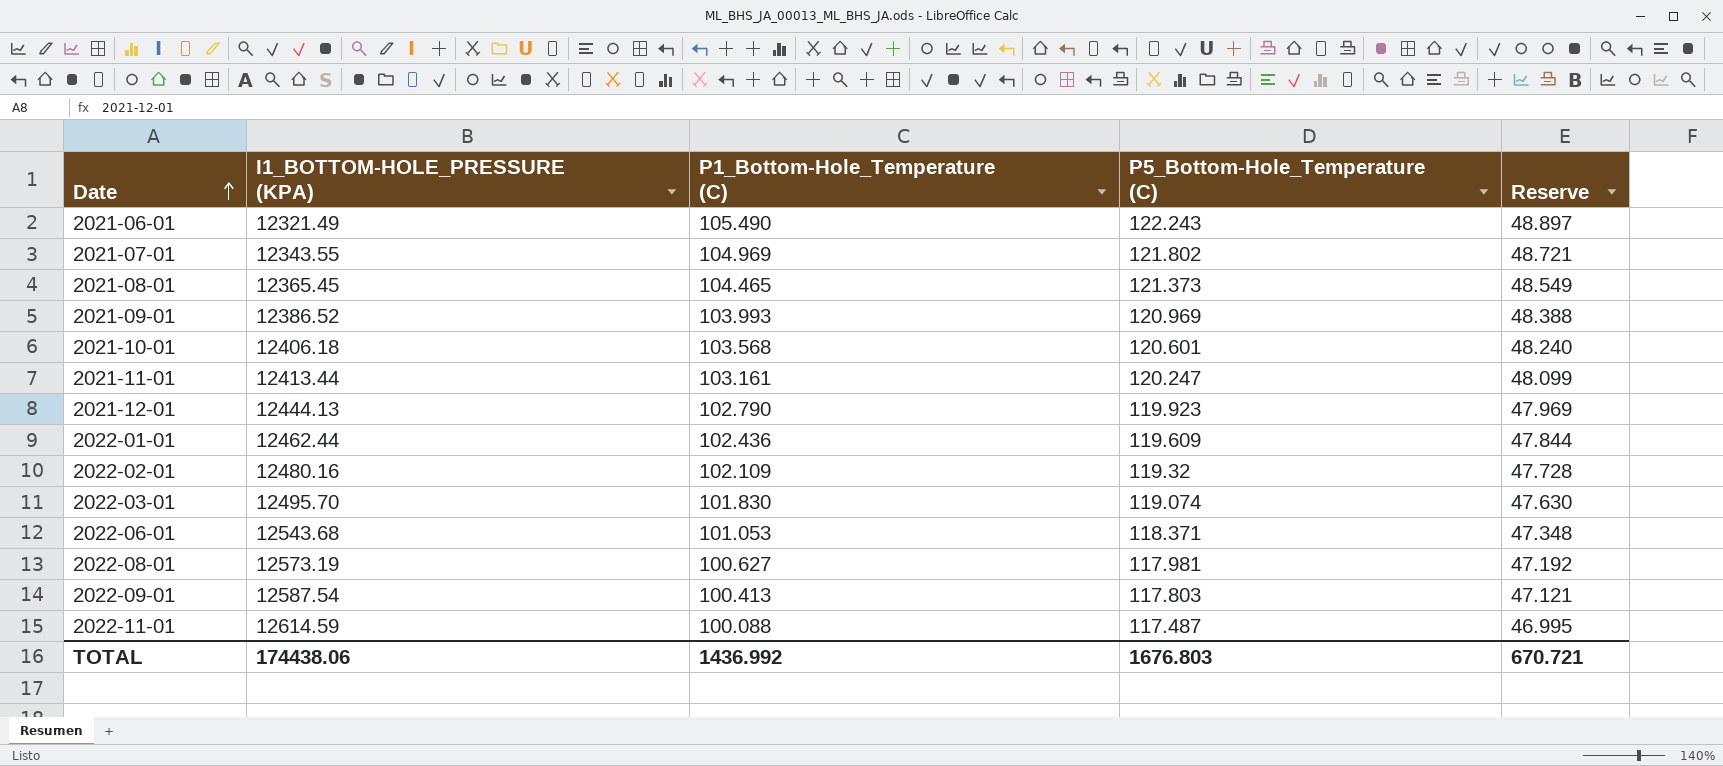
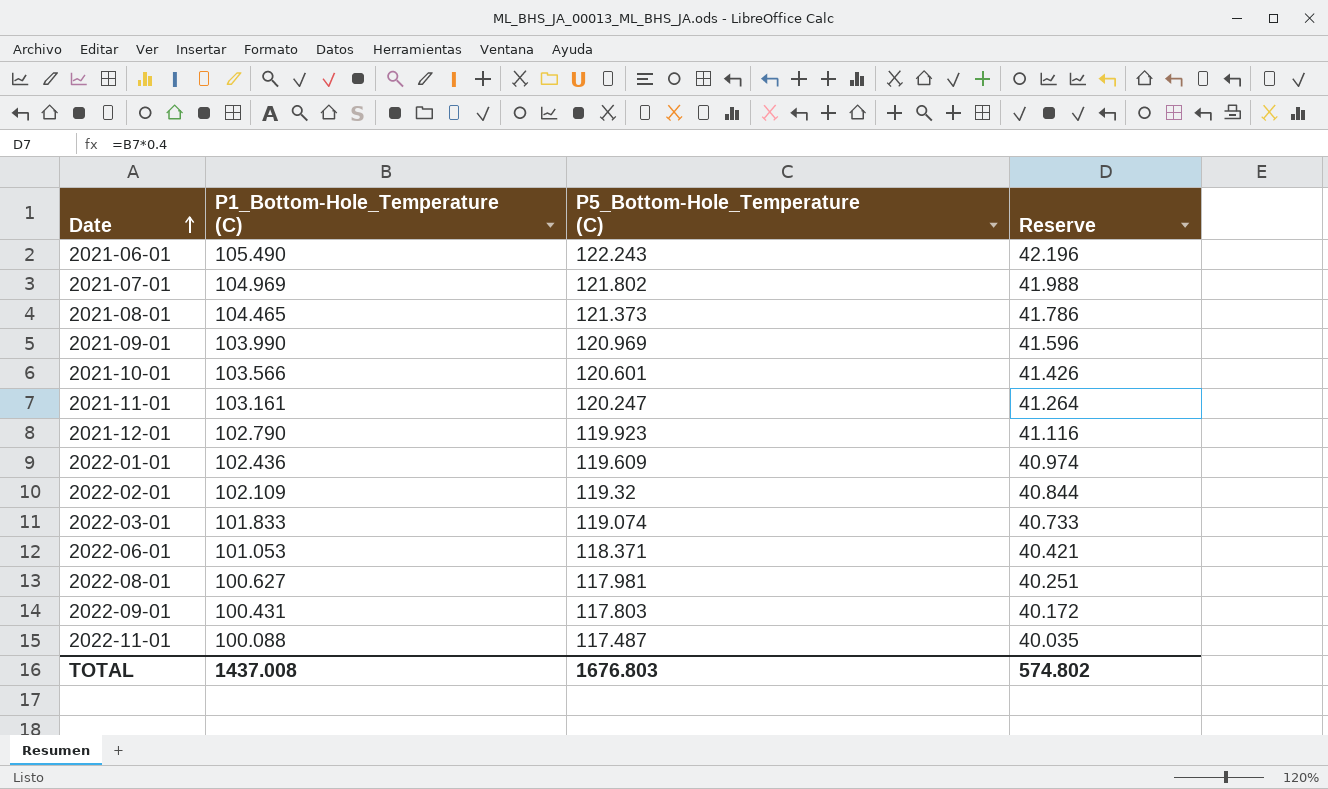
column I1_BOTTOM-HOLE_PRESSURE (KPA) | position: 2 -> none
column Reserve | formula: [P5_Bottom-Hole_Temperature (C)] * 0.4 -> [P1_Bottom-Hole_Temperature (C)] * 0.4
2021-09-01 | P1_Bottom-Hole_Temperature (C): 103.993 -> 103.990
2021-10-01 | P1_Bottom-Hole_Temperature (C): 103.568 -> 103.566
2022-03-01 | P1_Bottom-Hole_Temperature (C): 101.830 -> 101.833
2022-09-01 | P1_Bottom-Hole_Temperature (C): 100.413 -> 100.431
TOTAL | P1_Bottom-Hole_Temperature (C): 1436.992 -> 1437.008
TOTAL | Reserve: 670.721 -> 574.802

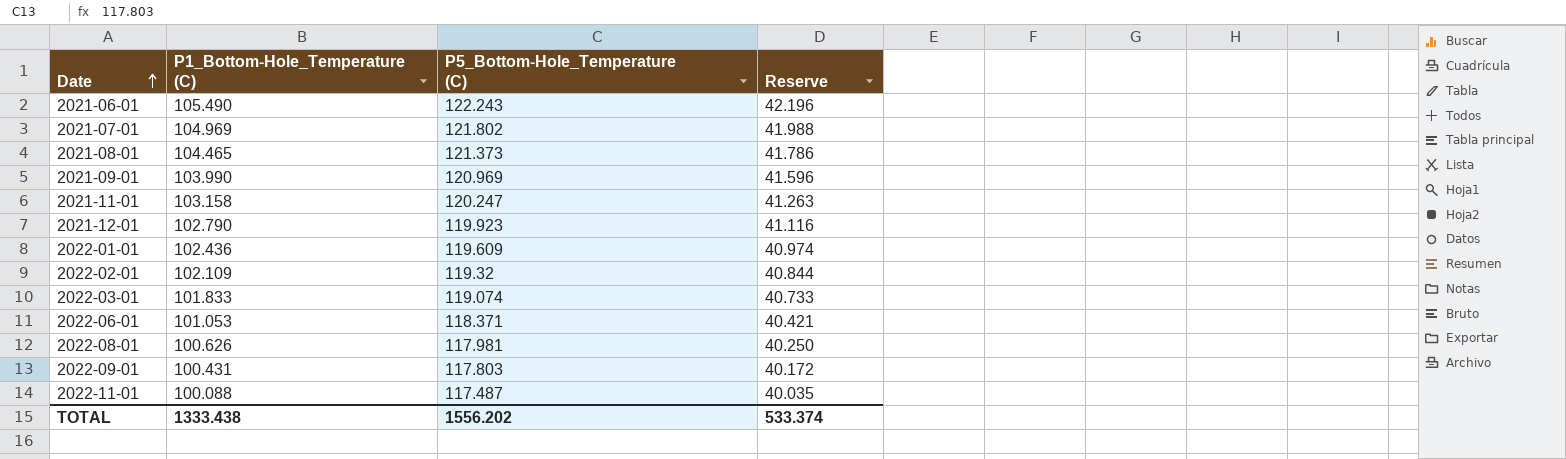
row 2021-10-01: 103.566 | 120.601 | 41.426 -> none
2021-11-01 | P1_Bottom-Hole_Temperature (C): 103.161 -> 103.158
2021-11-01 | Reserve: 41.264 -> 41.263
2022-08-01 | P1_Bottom-Hole_Temperature (C): 100.627 -> 100.626
2022-08-01 | Reserve: 40.251 -> 40.250
TOTAL | P1_Bottom-Hole_Temperature (C): 1437.008 -> 1333.438
TOTAL | P5_Bottom-Hole_Temperature (C): 1676.803 -> 1556.202
TOTAL | Reserve: 574.802 -> 533.374

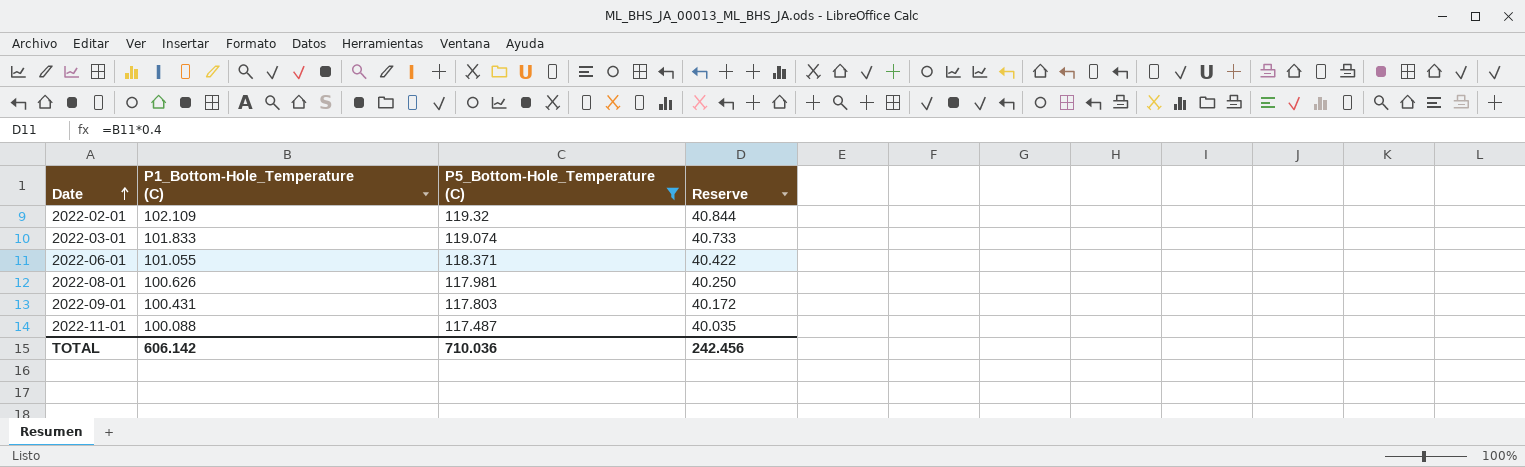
filter: none -> P5_Bottom-Hole_Temperature (C) <= 119.32
2022-06-01 | P1_Bottom-Hole_Temperature (C): 101.053 -> 101.055
2022-06-01 | Reserve: 40.421 -> 40.422
TOTAL | P1_Bottom-Hole_Temperature (C): 1333.438 -> 606.142
TOTAL | P5_Bottom-Hole_Temperature (C): 1556.202 -> 710.036
TOTAL | Reserve: 533.374 -> 242.456

